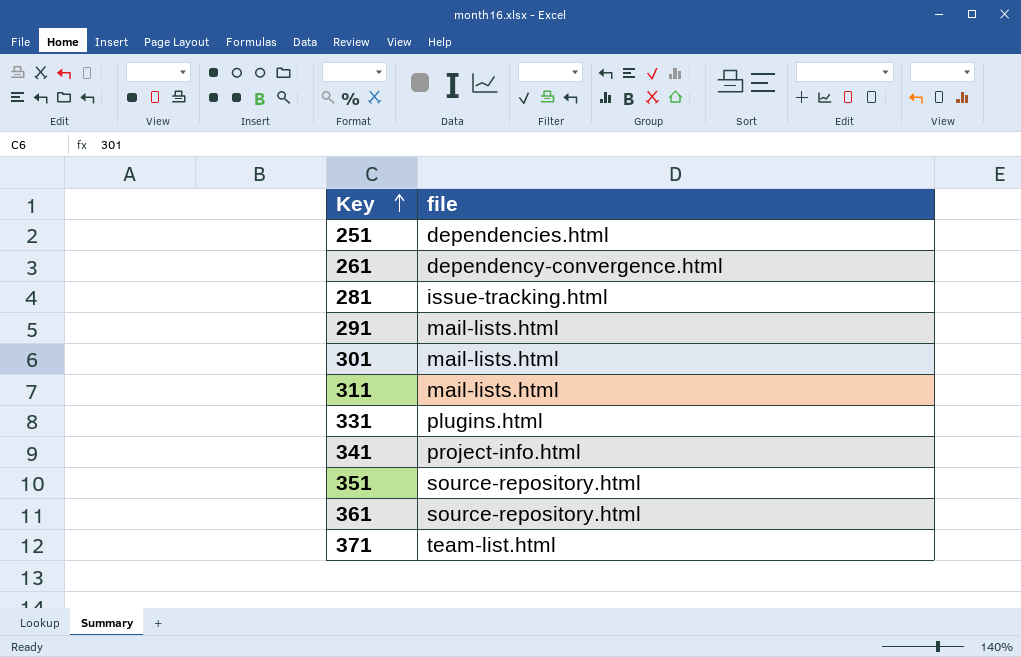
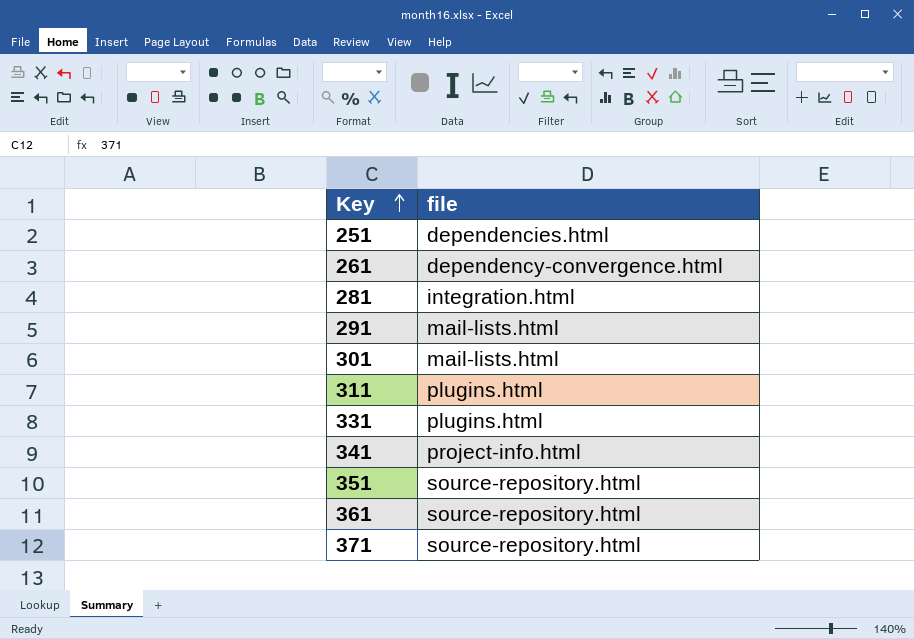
281 | file: issue-tracking.html -> integration.html
311 | file: mail-lists.html -> plugins.html
371 | file: team-list.html -> source-repository.html

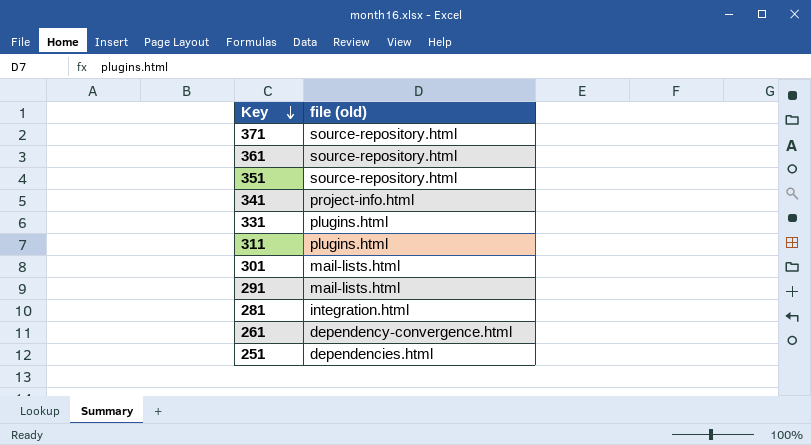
row order: Key ascending -> Key descending
column name: file -> file (old)

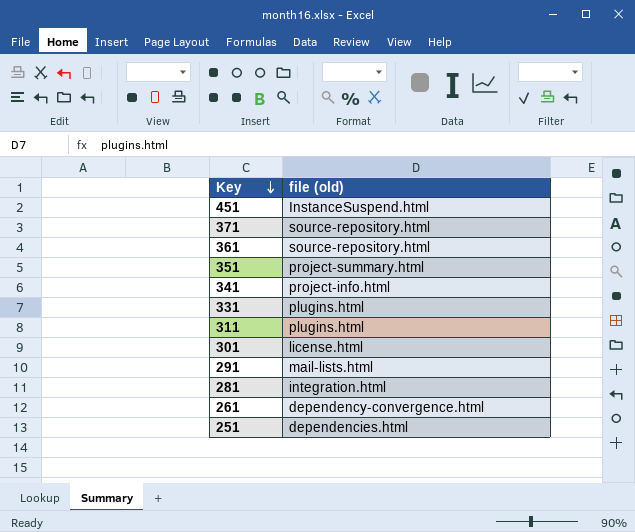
row 451: none -> InstanceSuspend.html
351 | file (old): source-repository.html -> project-summary.html
301 | file (old): mail-lists.html -> license.html

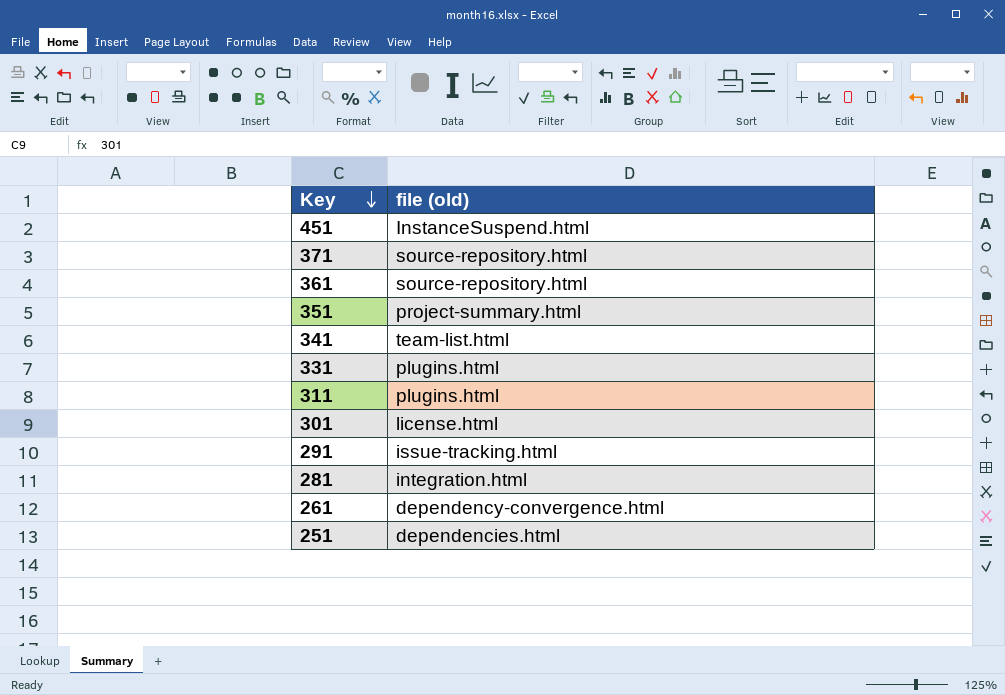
341 | file (old): project-info.html -> team-list.html
291 | file (old): mail-lists.html -> issue-tracking.html

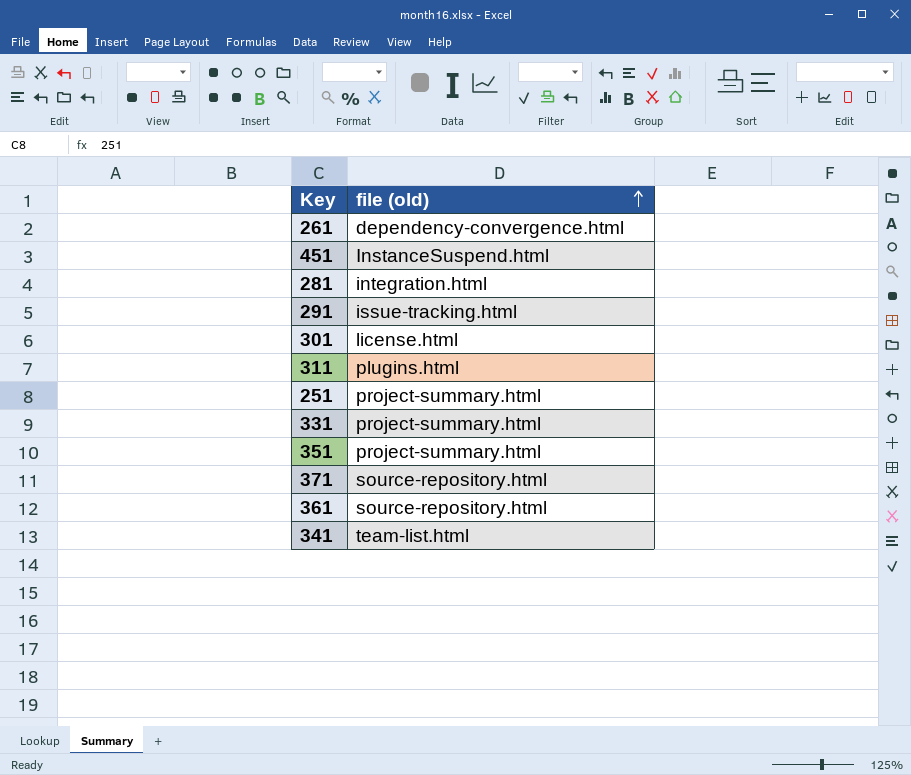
row order: Key descending -> file (old) ascending
251 | file (old): dependencies.html -> project-summary.html
331 | file (old): plugins.html -> project-summary.html

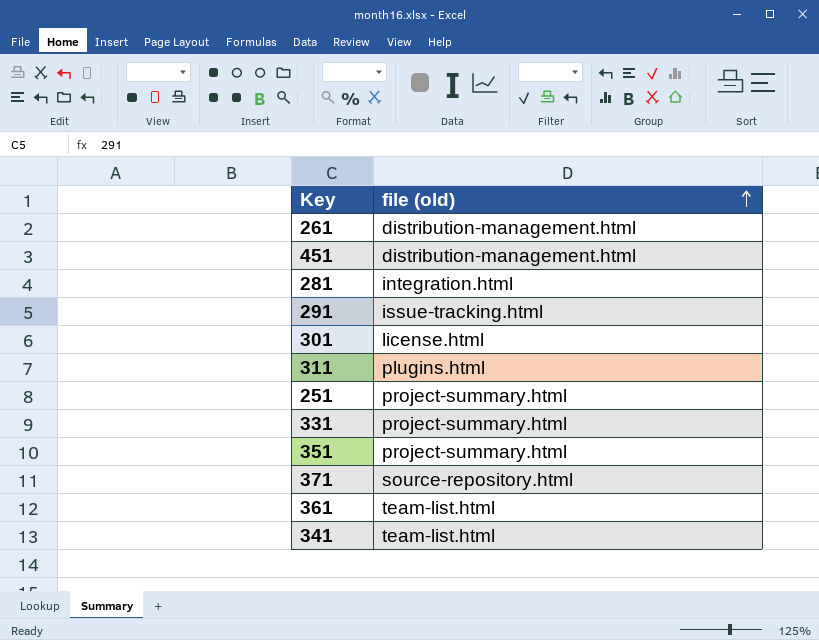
261 | file (old): dependency-convergence.html -> distribution-management.html
451 | file (old): InstanceSuspend.html -> distribution-management.html
361 | file (old): source-repository.html -> team-list.html

